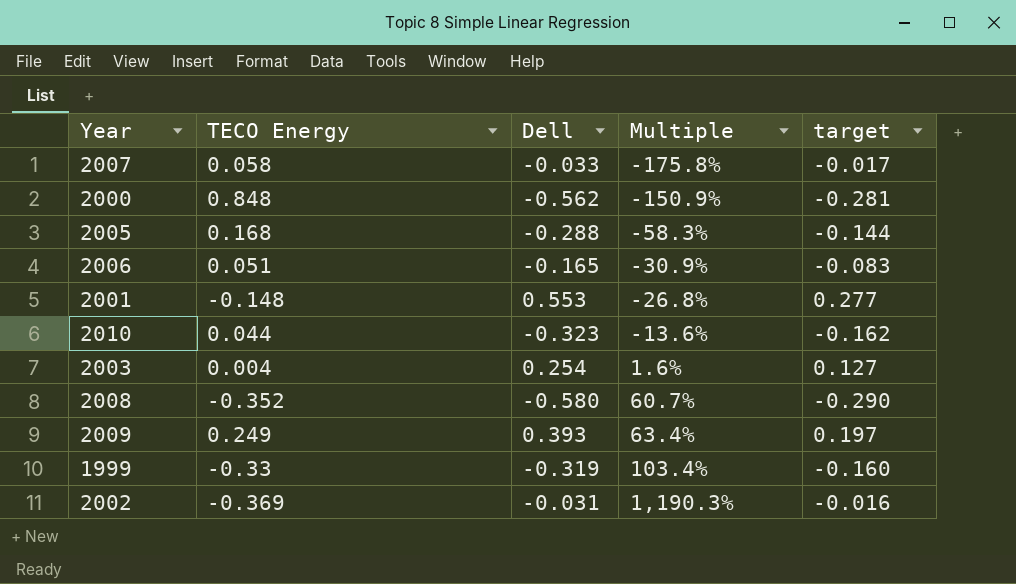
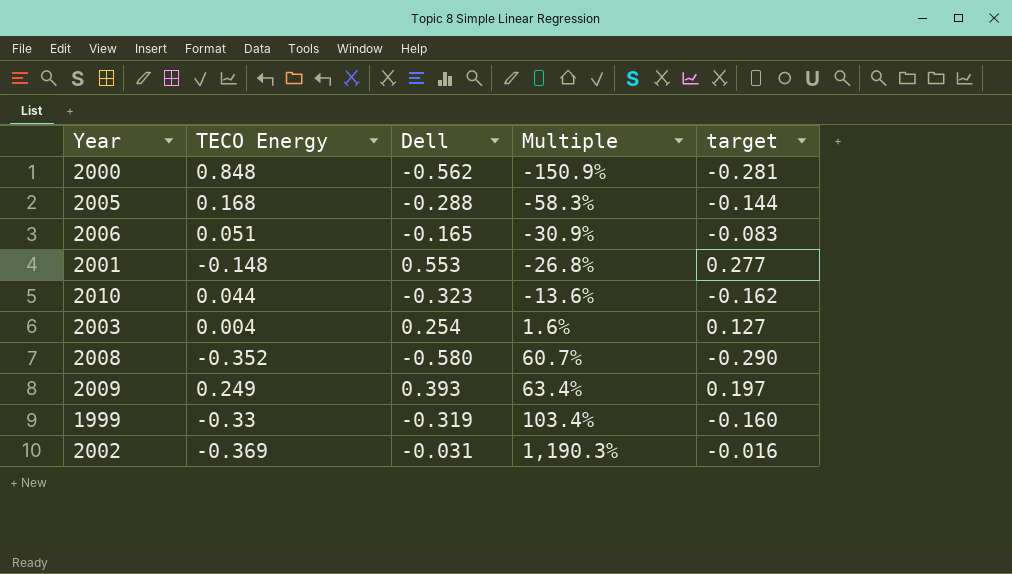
row 2007: 0.058 | -0.033 | -175.8% | -0.017 -> none

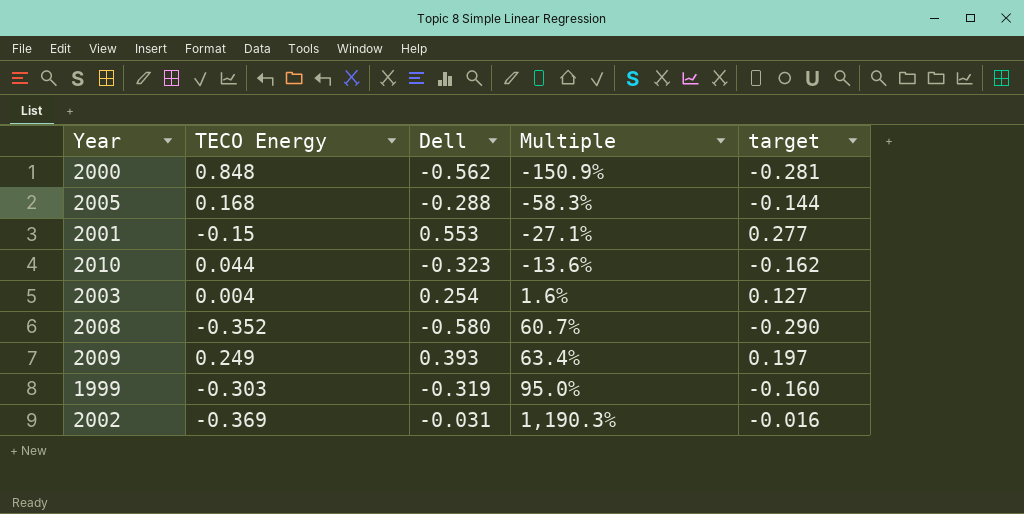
row 2006: 0.051 | -0.165 | -30.9% | -0.083 -> none
2001 | TECO Energy: -0.148 -> -0.15
2001 | Multiple: -26.8% -> -27.1%
1999 | TECO Energy: -0.33 -> -0.303
1999 | Multiple: 103.4% -> 95.0%

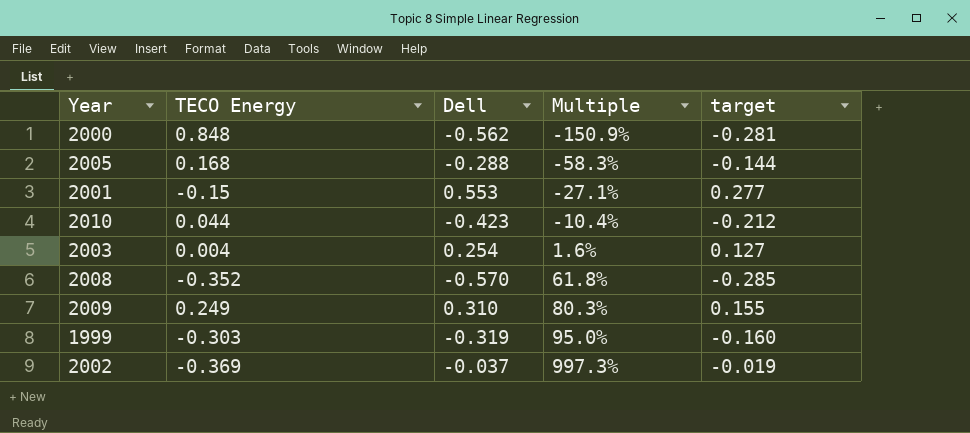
2010 | Dell: -0.323 -> -0.423
2010 | Multiple: -13.6% -> -10.4%
2010 | target: -0.162 -> -0.212
2008 | Dell: -0.580 -> -0.570
2008 | Multiple: 60.7% -> 61.8%
2008 | target: -0.290 -> -0.285
2009 | Dell: 0.393 -> 0.310
2009 | Multiple: 63.4% -> 80.3%
2009 | target: 0.197 -> 0.155
2002 | Dell: -0.031 -> -0.037
2002 | Multiple: 1,190.3% -> 997.3%
2002 | target: -0.016 -> -0.019

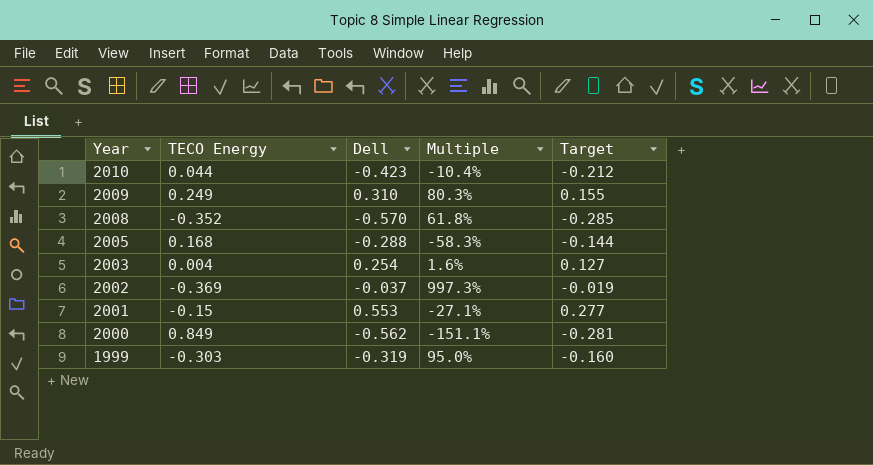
row order: Multiple ascending -> Year descending
column name: target -> Target
2000 | TECO Energy: 0.848 -> 0.849
2000 | Multiple: -150.9% -> -151.1%

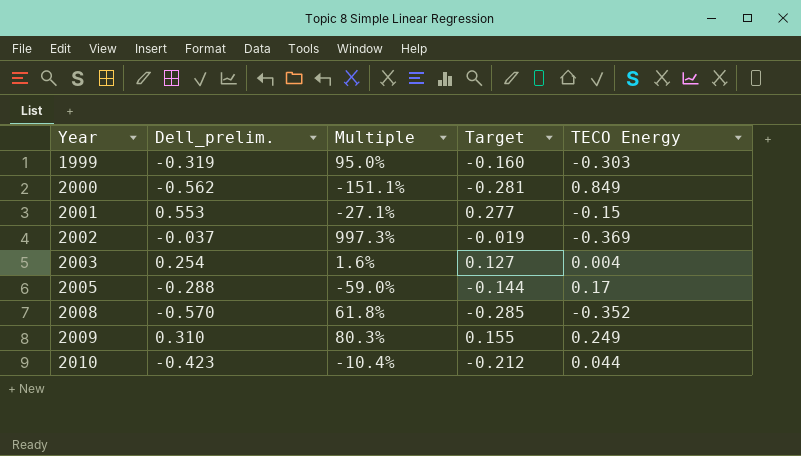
row order: Year descending -> Year ascending
column name: Dell -> Dell_prelim.
column TECO Energy | position: 2 -> 5
2005 | Multiple: -58.3% -> -59.0%
2005 | TECO Energy: 0.168 -> 0.17

